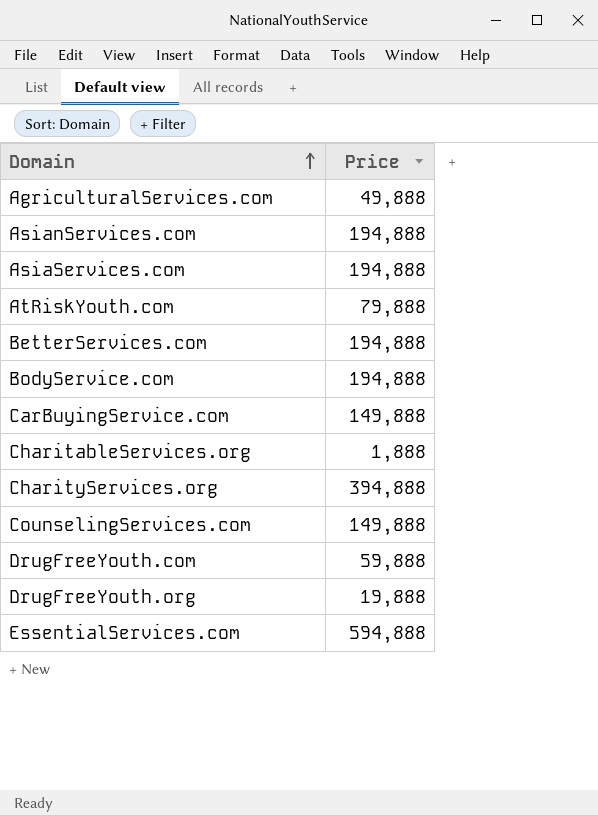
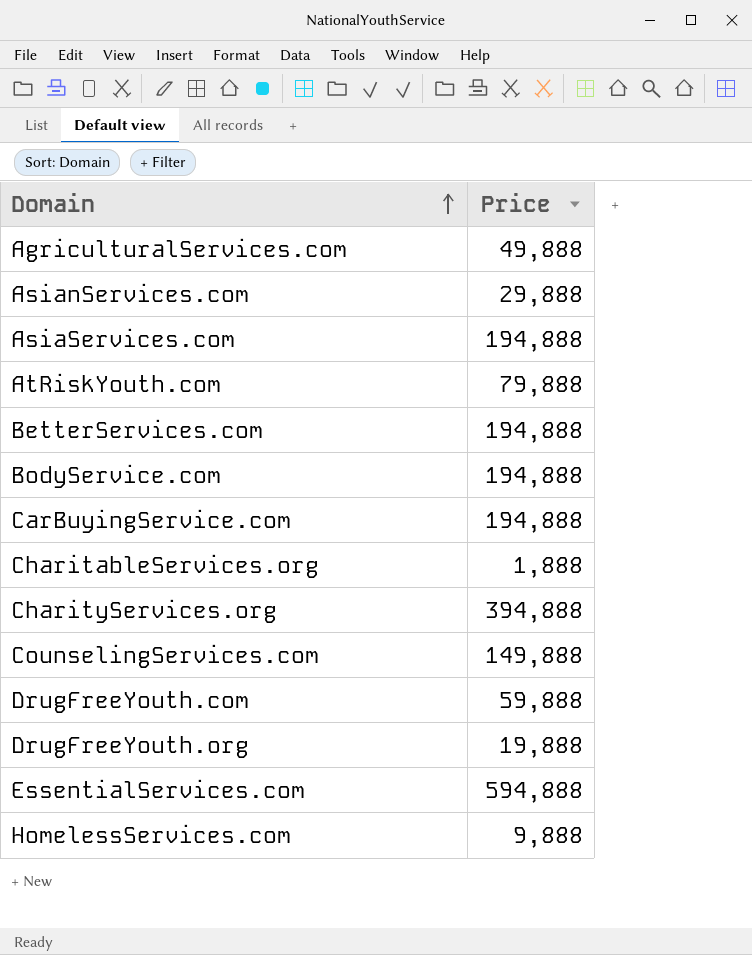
AsianServices.com | Price: 194,888 -> 29,888
CarBuyingService.com | Price: 149,888 -> 194,888
row HomelessServices.com: none -> 9,888

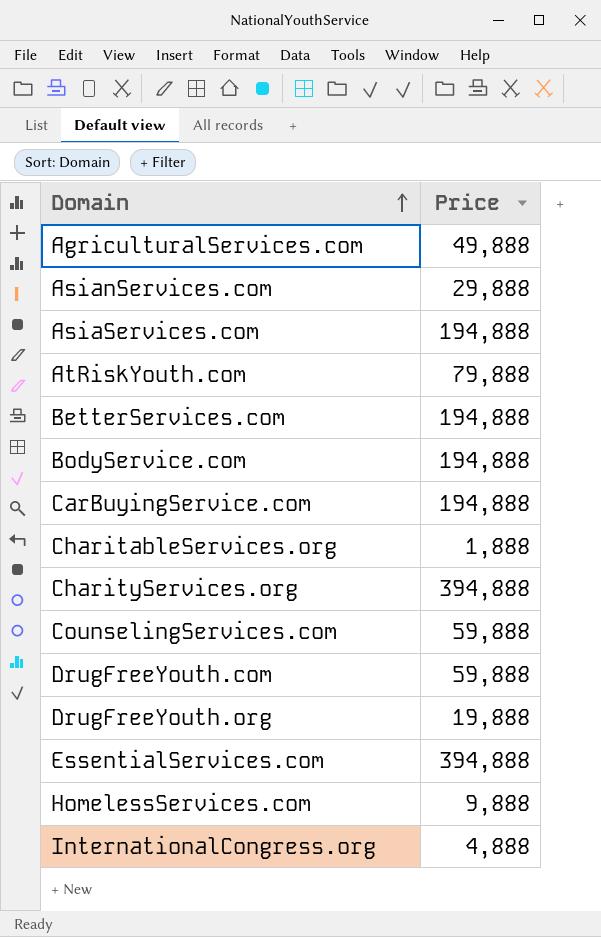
CounselingServices.com | Price: 149,888 -> 59,888
EssentialServices.com | Price: 594,888 -> 394,888
row InternationalCongress.org: none -> 4,888

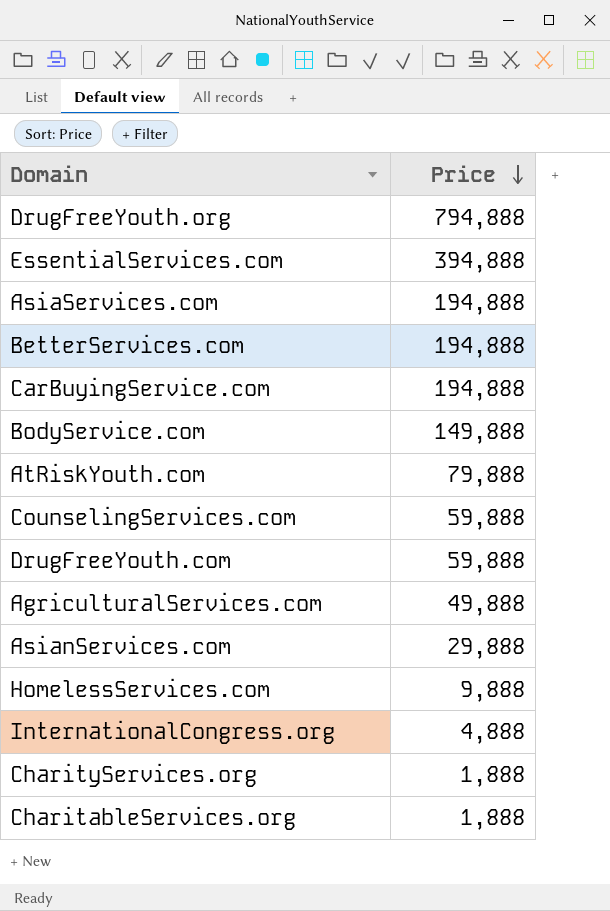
row order: Domain ascending -> Price descending
DrugFreeYouth.org | Price: 19,888 -> 794,888
BodyService.com | Price: 194,888 -> 149,888
CharityServices.org | Price: 394,888 -> 1,888

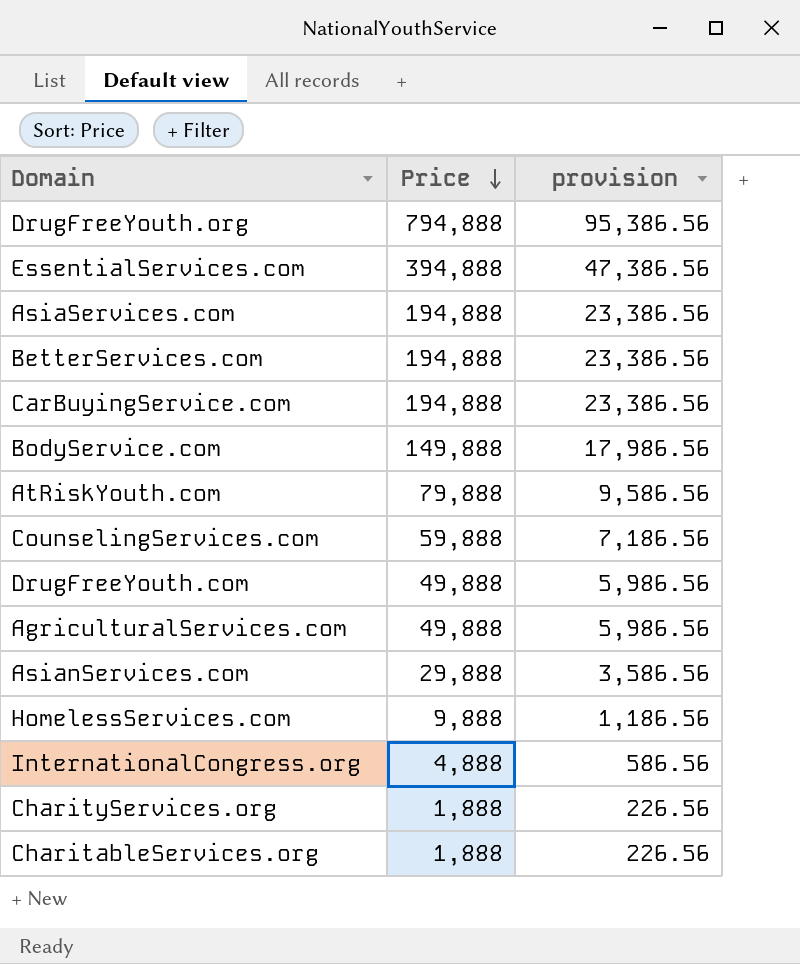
column provision | formula: none -> [Price] * 0.12
DrugFreeYouth.com | Price: 59,888 -> 49,888

